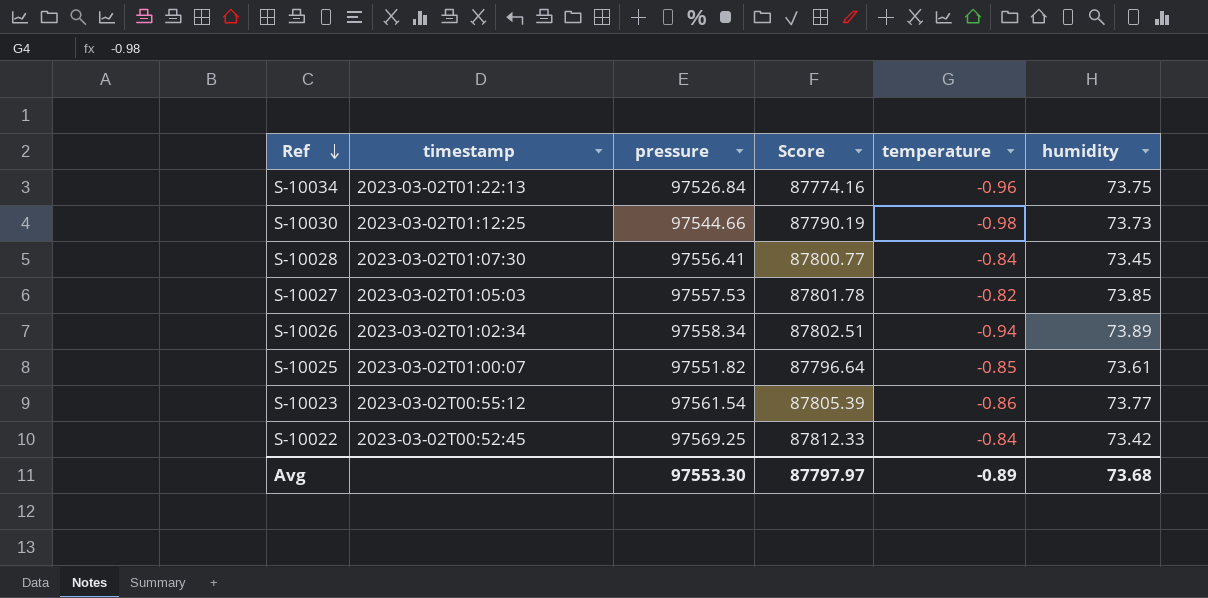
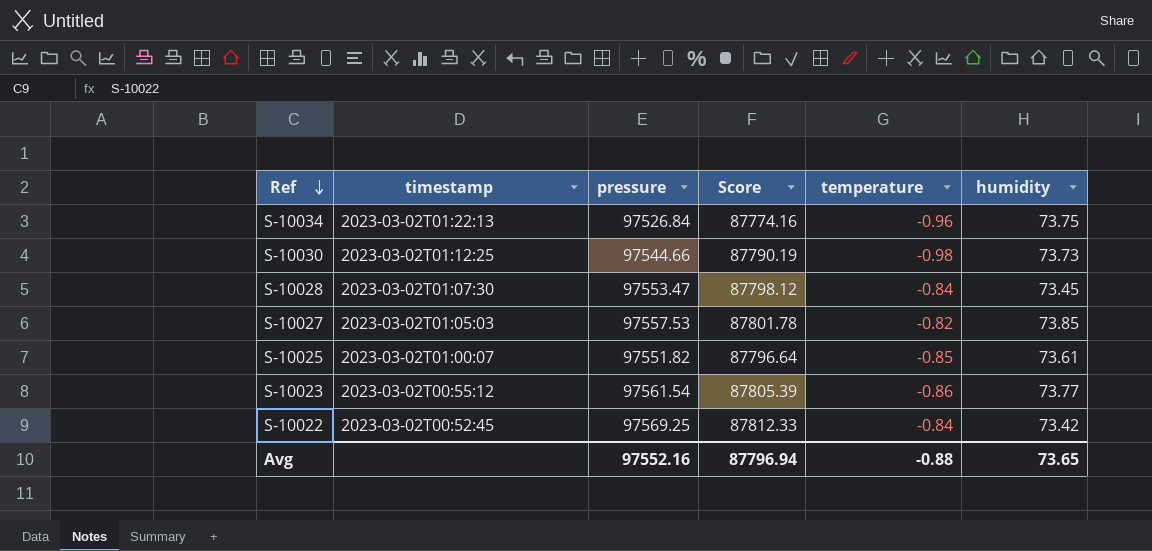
row S-10026: 2023-03-02T01:02:34 | 97558.34 | 87802.51 | -0.94 | 73.89 -> none
S-10028 | pressure: 97556.41 -> 97553.47
S-10028 | Score: 87800.77 -> 87798.12
Avg | pressure: 97553.30 -> 97552.16
Avg | Score: 87797.97 -> 87796.94
Avg | temperature: -0.89 -> -0.88
Avg | humidity: 73.68 -> 73.65

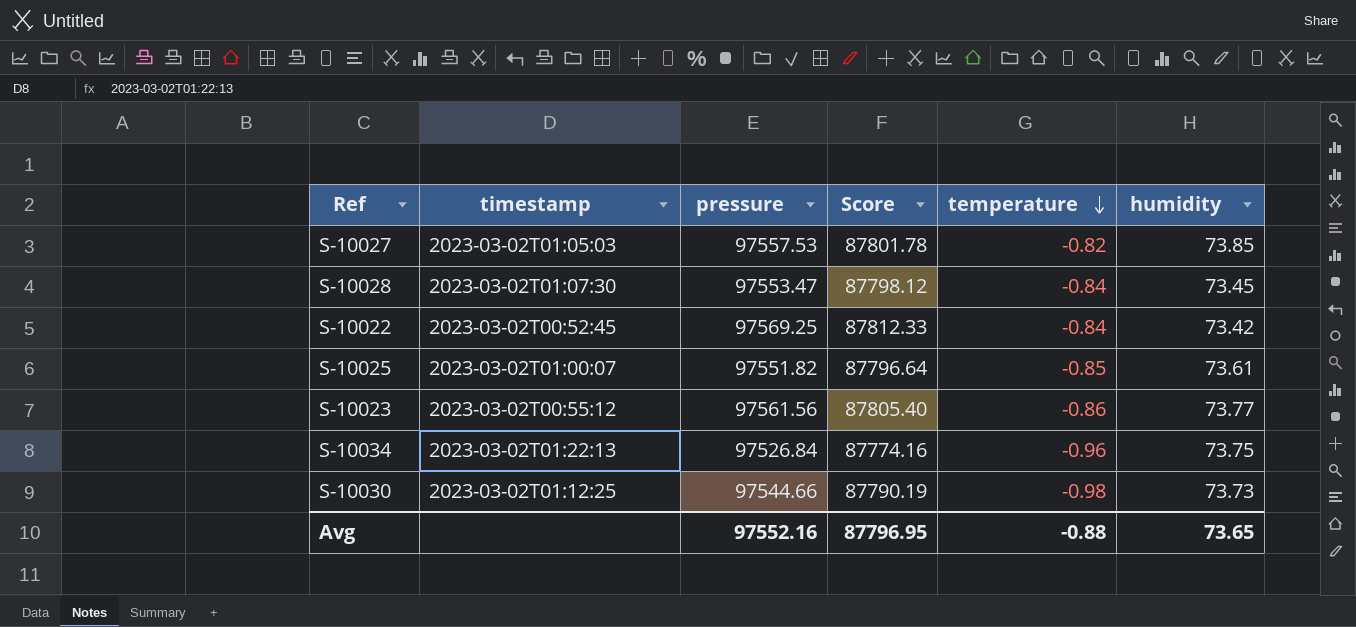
row order: Ref descending -> temperature descending
S-10023 | pressure: 97561.54 -> 97561.56
S-10023 | Score: 87805.39 -> 87805.40
Avg | Score: 87796.94 -> 87796.95

